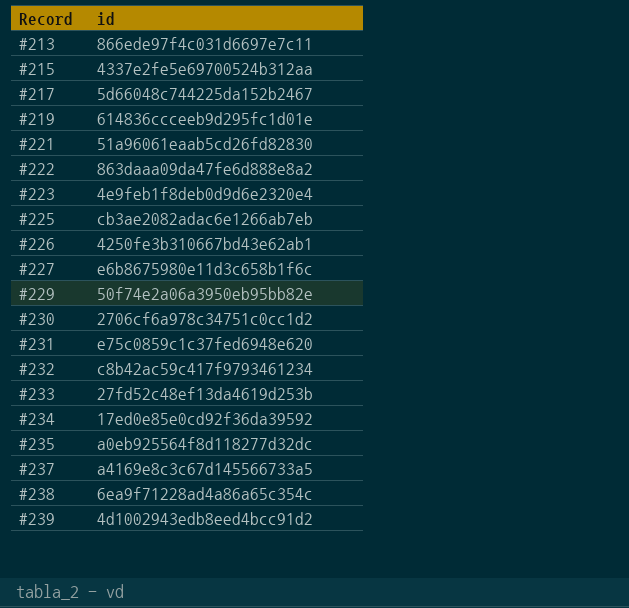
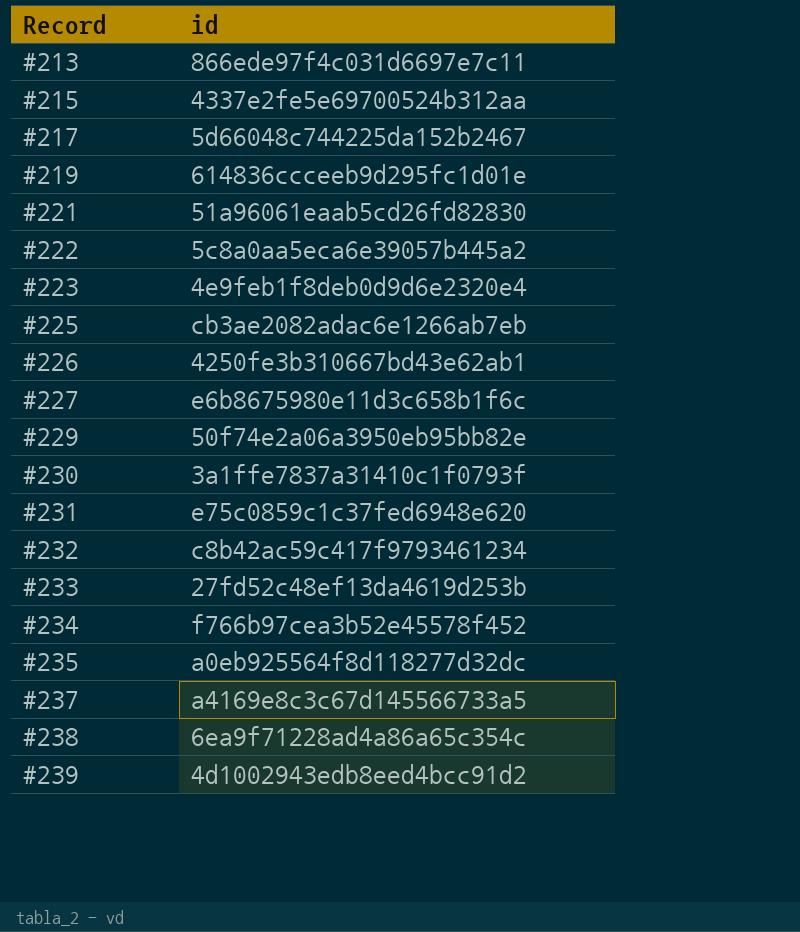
#222 | id: 863daaa09da47fe6d888e8a2 -> 5c8a0aa5eca6e39057b445a2
#230 | id: 2706cf6a978c34751c0cc1d2 -> 3a1ffe7837a31410c1f0793f
#234 | id: 17ed0e85e0cd92f36da39592 -> f766b97cea3b52e45578f452

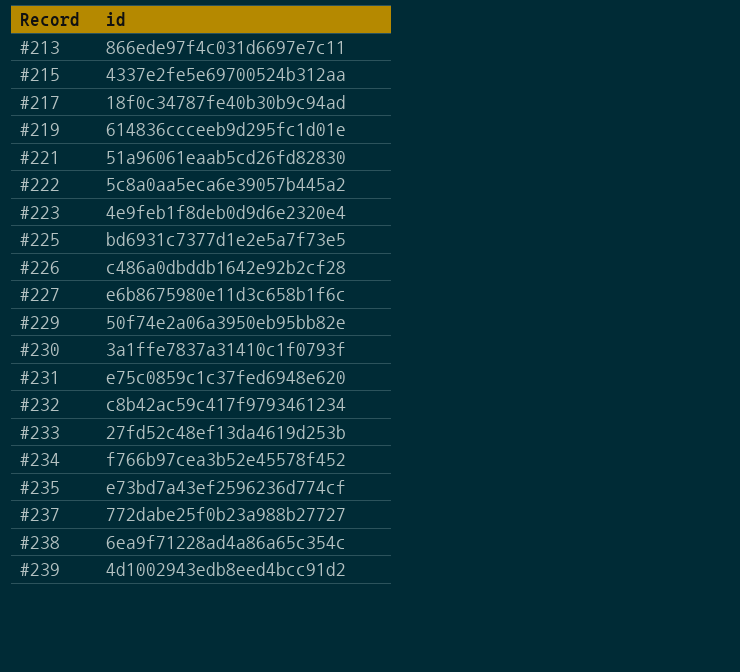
#217 | id: 5d66048c744225da152b2467 -> 18f0c34787fe40b30b9c94ad
#225 | id: cb3ae2082adac6e1266ab7eb -> bd6931c7377d1e2e5a7f73e5
#226 | id: 4250fe3b310667bd43e62ab1 -> c486a0dbddb1642e92b2cf28
#235 | id: a0eb925564f8d118277d32dc -> e73bd7a43ef2596236d774cf
#237 | id: a4169e8c3c67d145566733a5 -> 772dabe25f0b23a988b27727

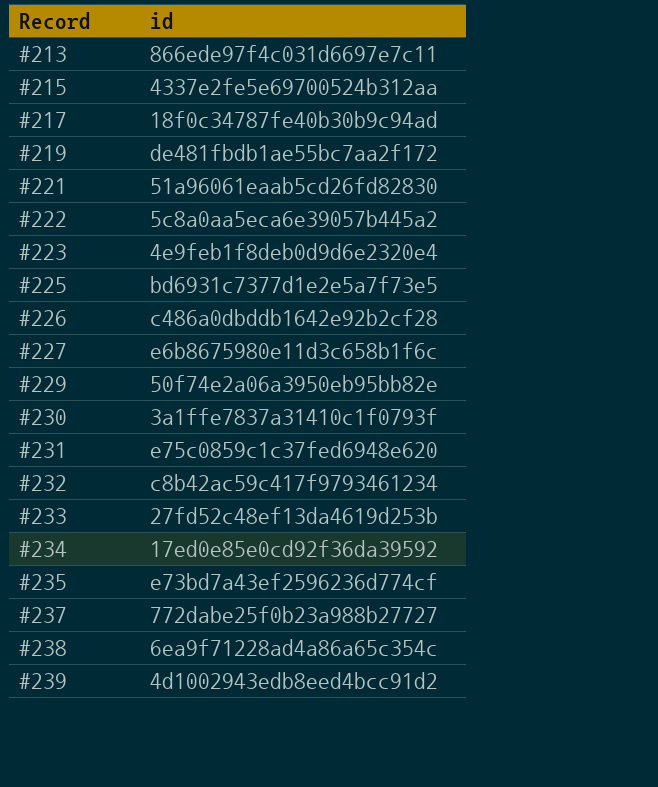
#219 | id: 614836ccceeb9d295fc1d01e -> de481fbdb1ae55bc7aa2f172
#234 | id: f766b97cea3b52e45578f452 -> 17ed0e85e0cd92f36da39592

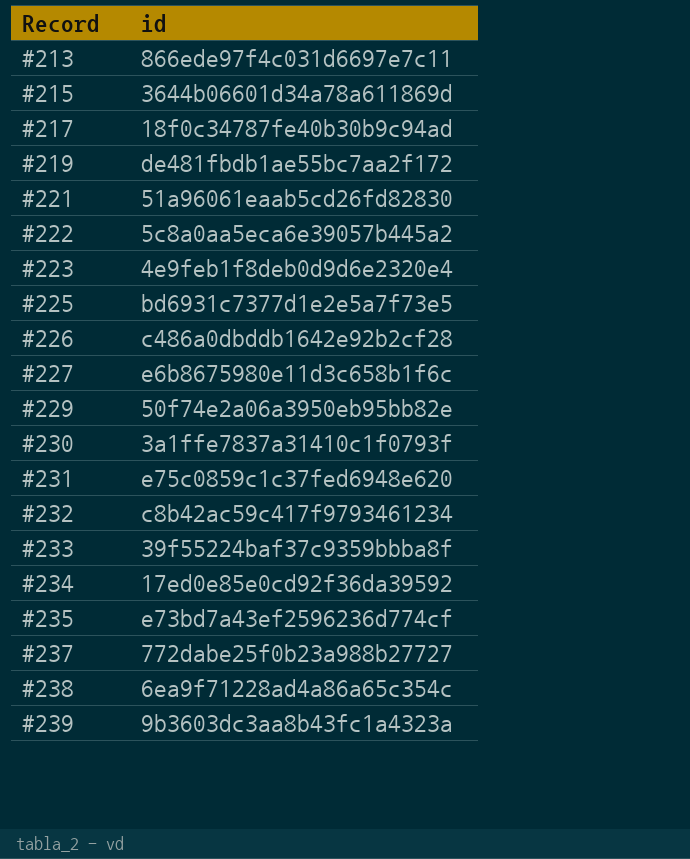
#215 | id: 4337e2fe5e69700524b312aa -> 3644b06601d34a78a611869d
#233 | id: 27fd52c48ef13da4619d253b -> 39f55224baf37c9359bbba8f
#239 | id: 4d1002943edb8eed4bcc91d2 -> 9b3603dc3aa8b43fc1a4323a

